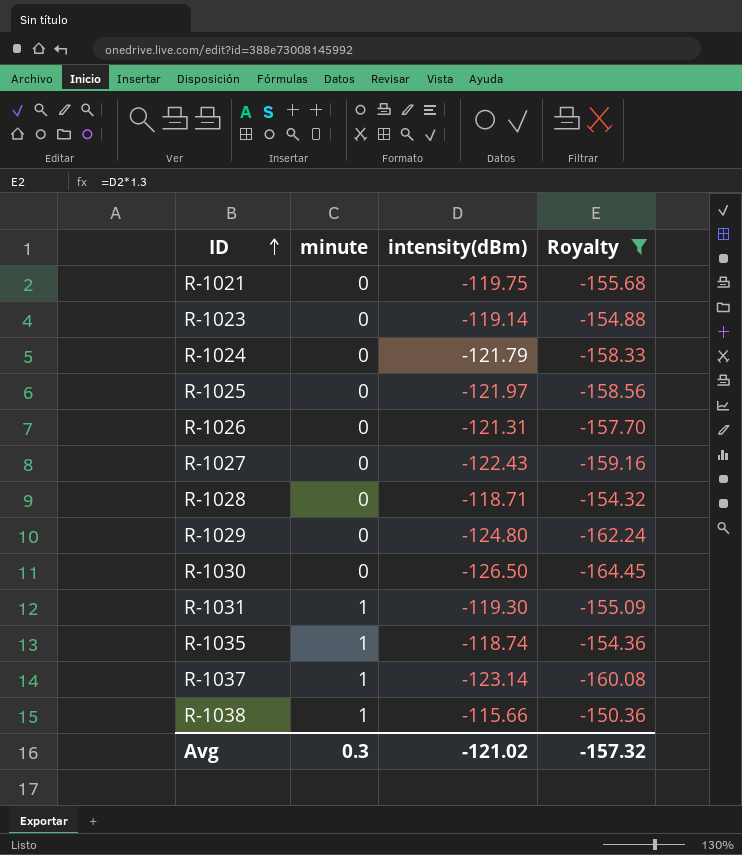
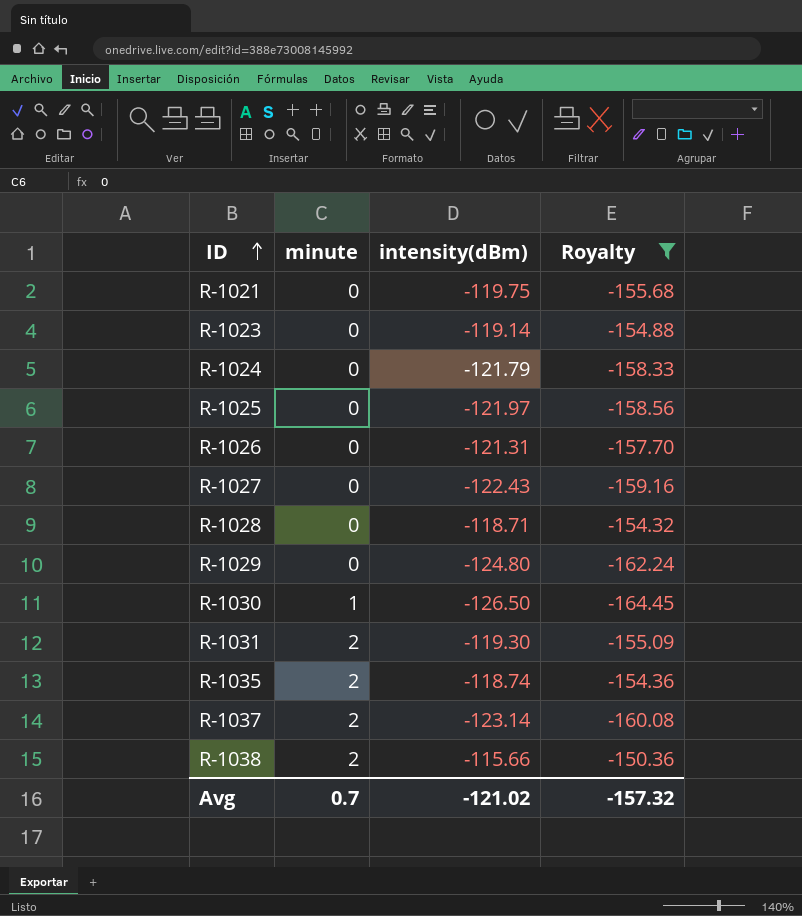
R-1030 | minute: 0 -> 1
R-1031 | minute: 1 -> 2
R-1035 | minute: 1 -> 2
R-1037 | minute: 1 -> 2
R-1038 | minute: 1 -> 2
Avg | minute: 0.3 -> 0.7

